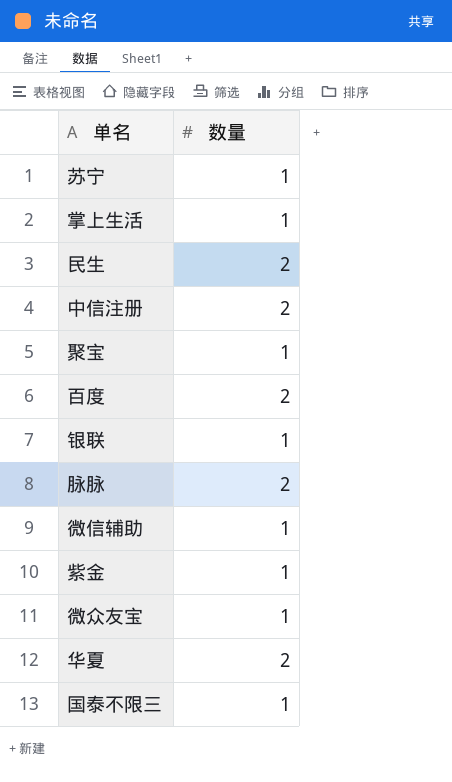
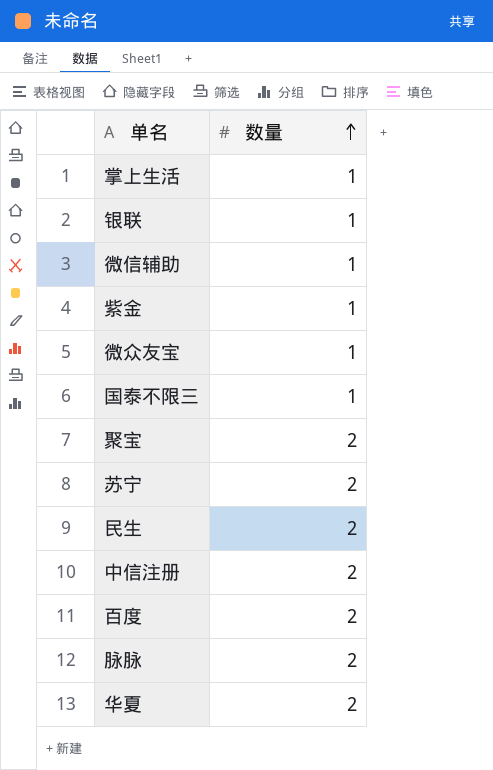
row order: none -> 数量 ascending
聚宝 | 数量: 1 -> 2
苏宁 | 数量: 1 -> 2

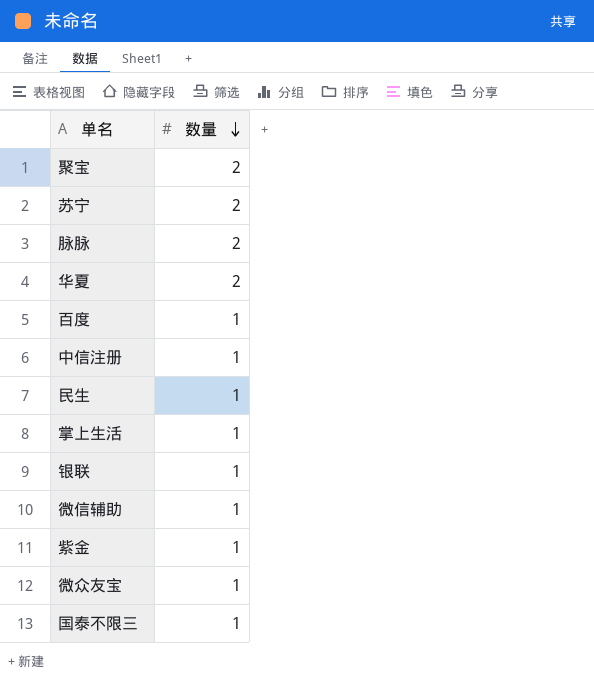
row order: 数量 ascending -> 数量 descending
百度 | 数量: 2 -> 1
中信注册 | 数量: 2 -> 1
民生 | 数量: 2 -> 1

